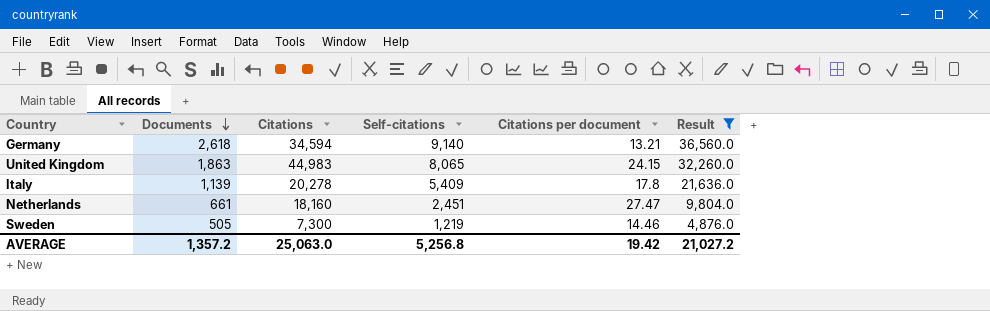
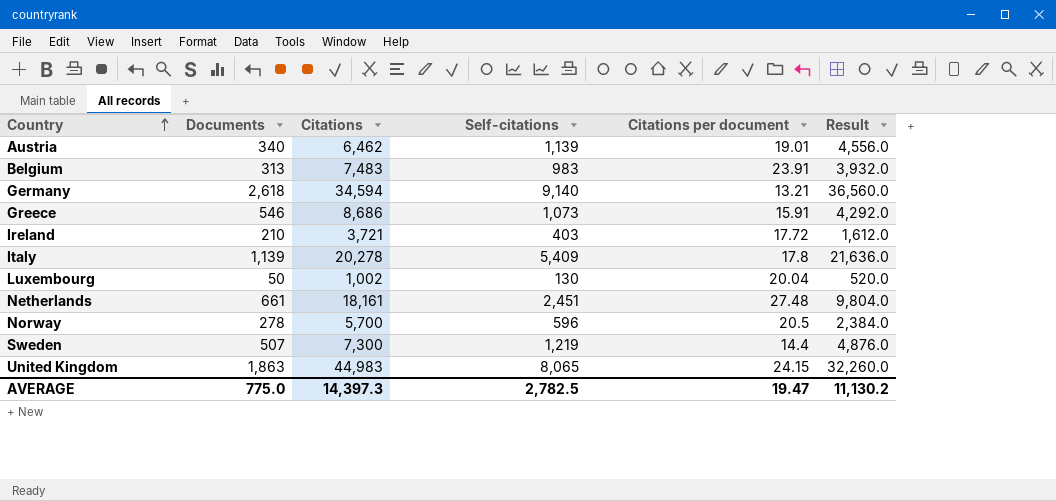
filter: Result >= 4,876.0 -> none
row order: Documents descending -> Country ascending
Netherlands | Citations: 18,160 -> 18,161
Netherlands | Citations per document: 27.47 -> 27.48
Sweden | Documents: 505 -> 507
Sweden | Citations per document: 14.46 -> 14.4
AVERAGE | Documents: 1,357.2 -> 775.0
AVERAGE | Citations: 25,063.0 -> 14,397.3
AVERAGE | Self-citations: 5,256.8 -> 2,782.5
AVERAGE | Citations per document: 19.42 -> 19.47
AVERAGE | Result: 21,027.2 -> 11,130.2

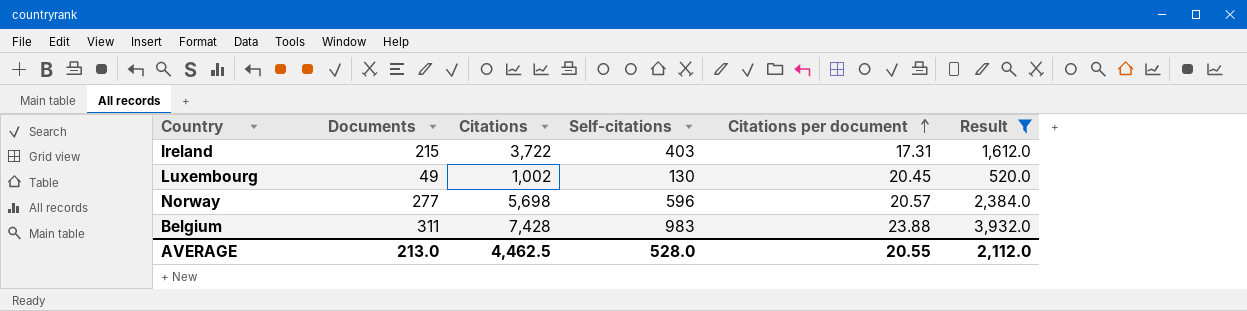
filter: none -> Result <= 3,932.0
row order: Country ascending -> Citations per document ascending
Ireland | Documents: 210 -> 215
Ireland | Citations: 3,721 -> 3,722
Ireland | Citations per document: 17.72 -> 17.31
Luxembourg | Documents: 50 -> 49
Luxembourg | Citations per document: 20.04 -> 20.45
Norway | Documents: 278 -> 277
Norway | Citations: 5,700 -> 5,698
Norway | Citations per document: 20.5 -> 20.57
Belgium | Documents: 313 -> 311
Belgium | Citations: 7,483 -> 7,428
Belgium | Citations per document: 23.91 -> 23.88
AVERAGE | Documents: 775.0 -> 213.0
AVERAGE | Citations: 14,397.3 -> 4,462.5
AVERAGE | Self-citations: 2,782.5 -> 528.0
AVERAGE | Citations per document: 19.47 -> 20.55
AVERAGE | Result: 11,130.2 -> 2,112.0

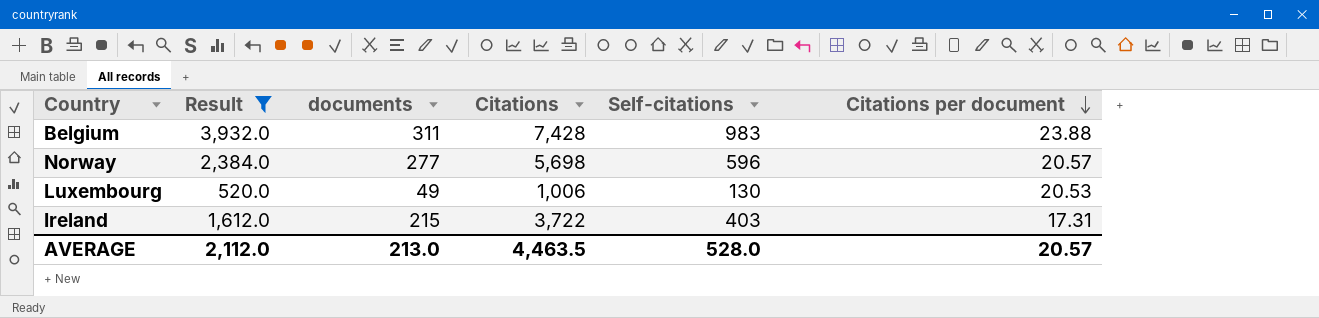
row order: Citations per document ascending -> Citations per document descending
column Result | position: 6 -> 2
column name: Documents -> documents
Luxembourg | Citations: 1,002 -> 1,006
Luxembourg | Citations per document: 20.45 -> 20.53
AVERAGE | Citations: 4,462.5 -> 4,463.5
AVERAGE | Citations per document: 20.55 -> 20.57

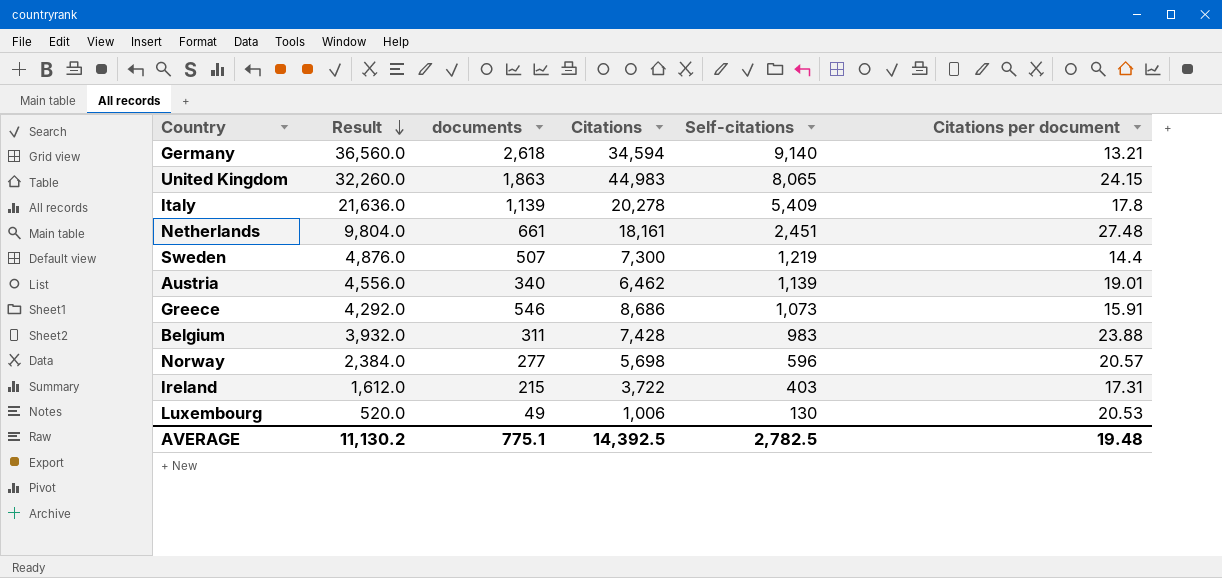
filter: Result <= 3,932.0 -> none
row order: Citations per document descending -> Result descending
AVERAGE | Result: 2,112.0 -> 11,130.2
AVERAGE | documents: 213.0 -> 775.1
AVERAGE | Citations: 4,463.5 -> 14,392.5
AVERAGE | Self-citations: 528.0 -> 2,782.5
AVERAGE | Citations per document: 20.57 -> 19.48

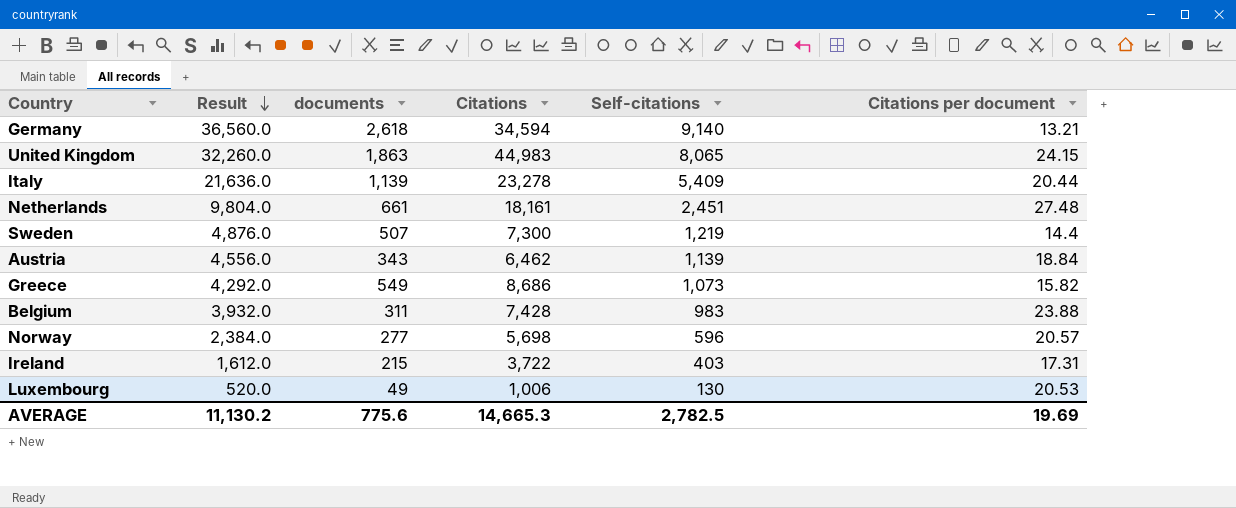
Italy | Citations: 20,278 -> 23,278
Italy | Citations per document: 17.8 -> 20.44
Austria | documents: 340 -> 343
Austria | Citations per document: 19.01 -> 18.84
Greece | documents: 546 -> 549
Greece | Citations per document: 15.91 -> 15.82
AVERAGE | documents: 775.1 -> 775.6
AVERAGE | Citations: 14,392.5 -> 14,665.3
AVERAGE | Citations per document: 19.48 -> 19.69

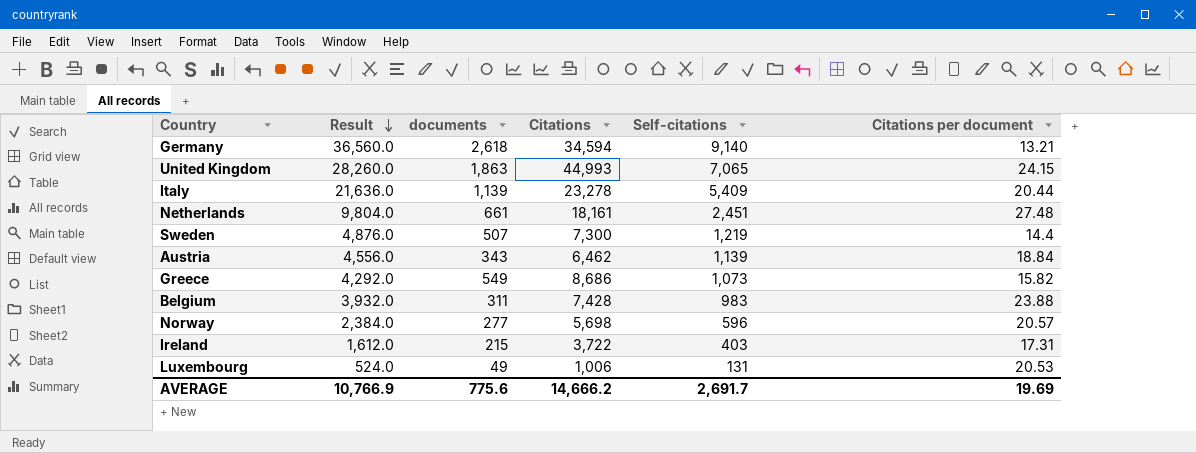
United Kingdom | Result: 32,260.0 -> 28,260.0
United Kingdom | Citations: 44,983 -> 44,993
United Kingdom | Self-citations: 8,065 -> 7,065
Luxembourg | Result: 520.0 -> 524.0
Luxembourg | Self-citations: 130 -> 131
AVERAGE | Result: 11,130.2 -> 10,766.9
AVERAGE | Citations: 14,665.3 -> 14,666.2
AVERAGE | Self-citations: 2,782.5 -> 2,691.7

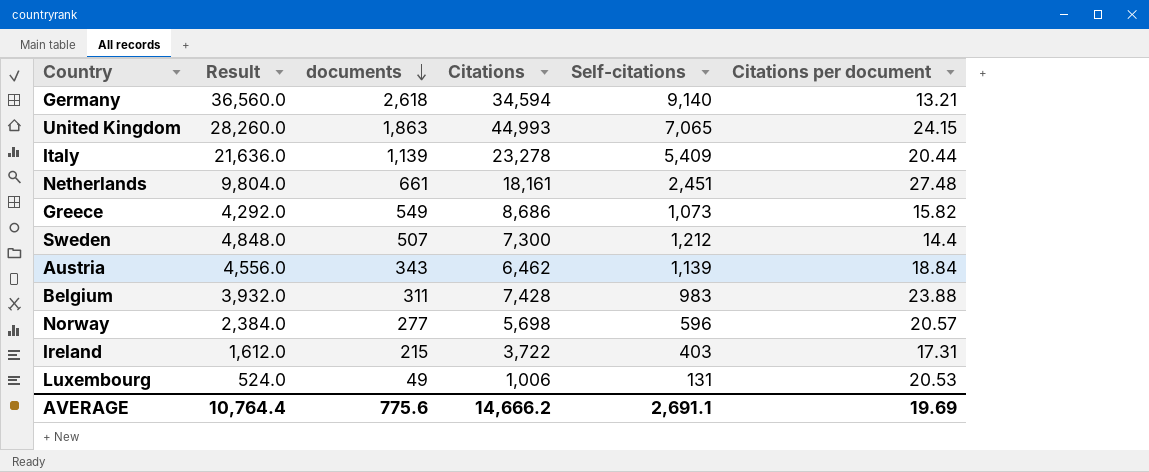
row order: Result descending -> documents descending
Sweden | Result: 4,876.0 -> 4,848.0
Sweden | Self-citations: 1,219 -> 1,212
AVERAGE | Result: 10,766.9 -> 10,764.4
AVERAGE | Self-citations: 2,691.7 -> 2,691.1

